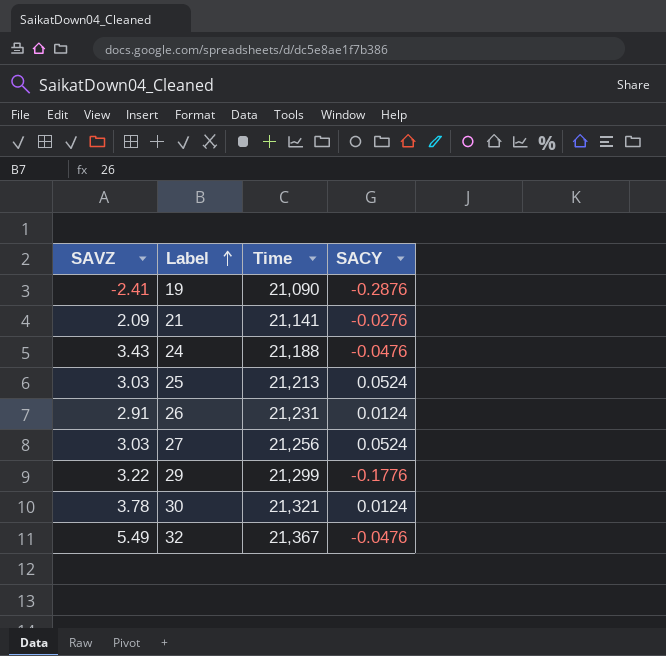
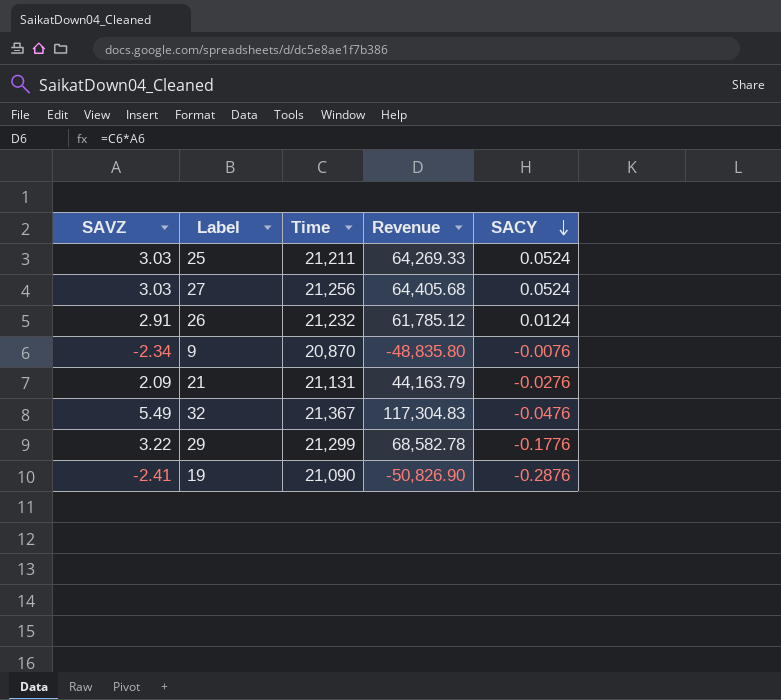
row order: Label ascending -> SACY descending
column Revenue | formula: none -> [SAVZ] * [Time]
row 24: 3.43 | 21,188 | -0.0476 -> none
row 30: 3.78 | 21,321 | 0.0124 -> none
25 | Time: 21,213 -> 21,211
26 | Time: 21,231 -> 21,232
row 9: none -> -2.34 | 20,870 | -48,835.80 | -0.0076
21 | Time: 21,141 -> 21,131

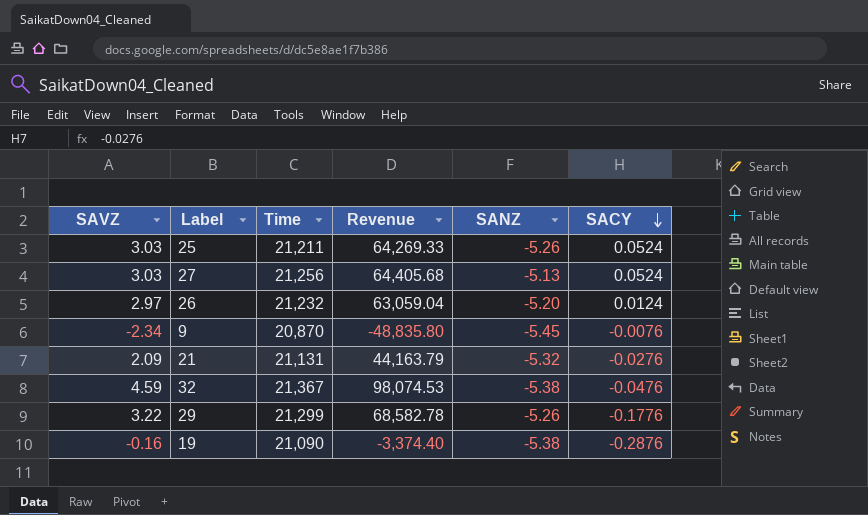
column SANZ | position: none -> 5
26 | SAVZ: 2.91 -> 2.97
26 | Revenue: 61,785.12 -> 63,059.04
32 | SAVZ: 5.49 -> 4.59
32 | Revenue: 117,304.83 -> 98,074.53
19 | SAVZ: -2.41 -> -0.16
19 | Revenue: -50,826.90 -> -3,374.40

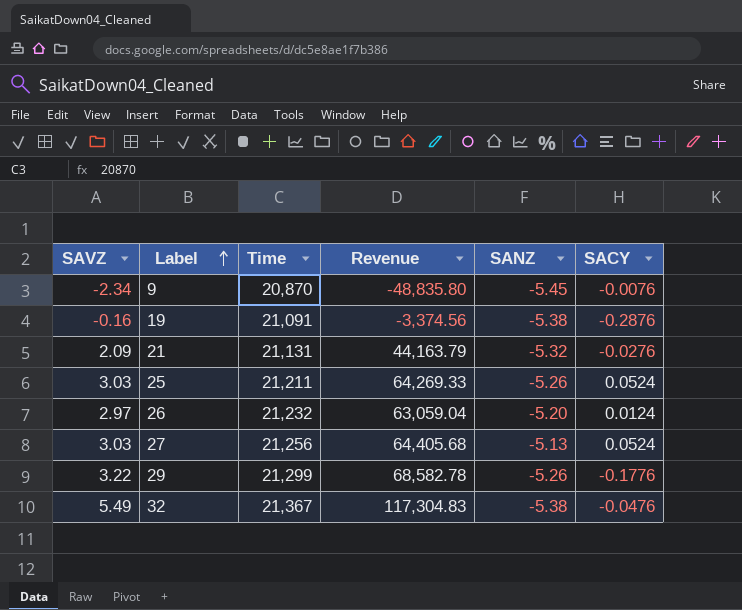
row order: SACY descending -> Label ascending
19 | Time: 21,090 -> 21,091
19 | Revenue: -3,374.40 -> -3,374.56
32 | SAVZ: 4.59 -> 5.49
32 | Revenue: 98,074.53 -> 117,304.83

